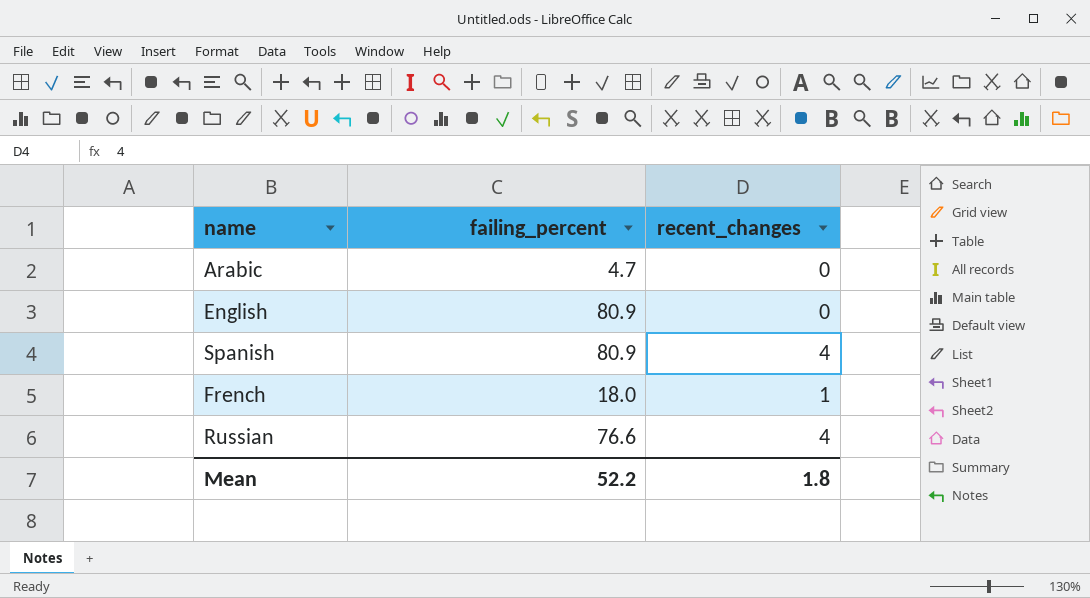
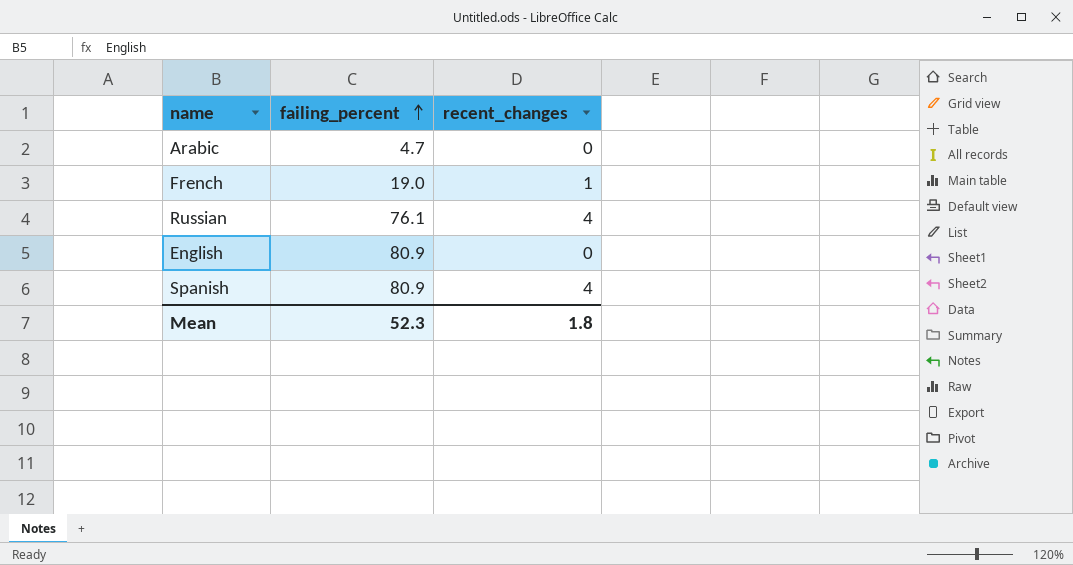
row order: none -> failing_percent ascending
French | failing_percent: 18.0 -> 19.0
Russian | failing_percent: 76.6 -> 76.1
Mean | failing_percent: 52.2 -> 52.3

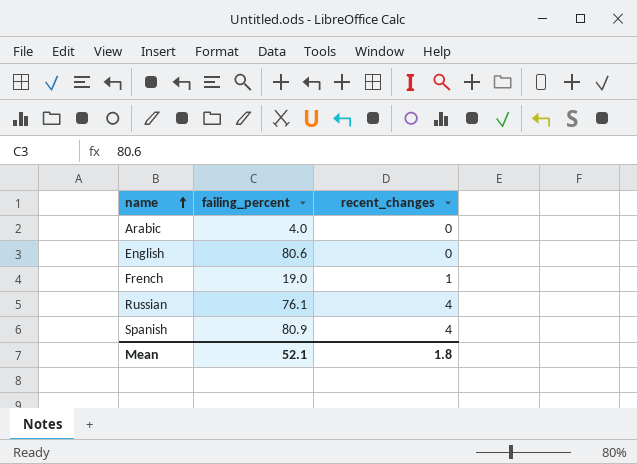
row order: failing_percent ascending -> name ascending
Arabic | failing_percent: 4.7 -> 4.0
English | failing_percent: 80.9 -> 80.6
Mean | failing_percent: 52.3 -> 52.1

